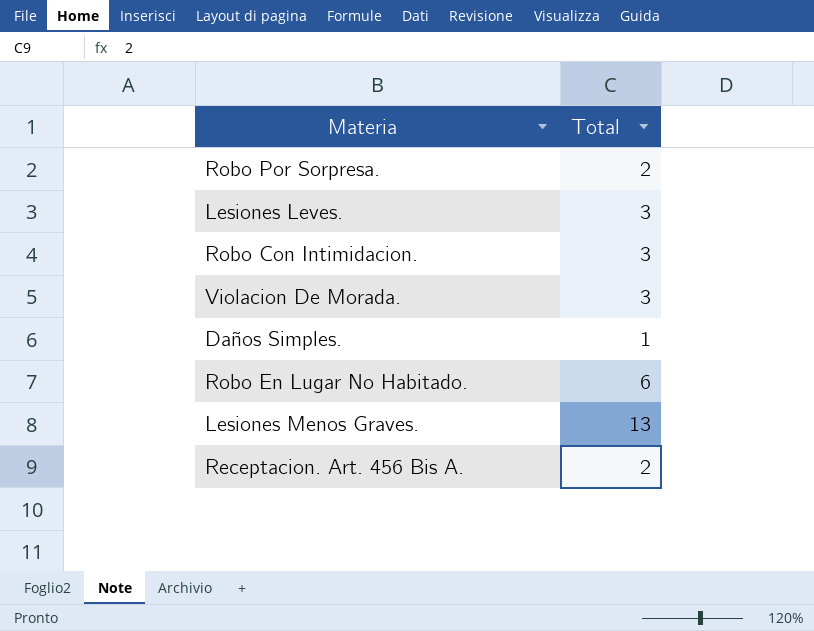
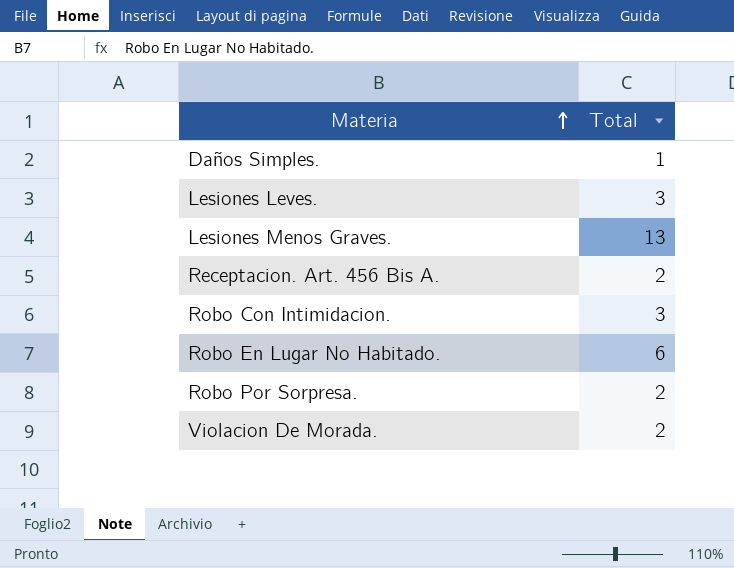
row order: none -> Materia ascending
Violacion De Morada. | Total: 3 -> 2

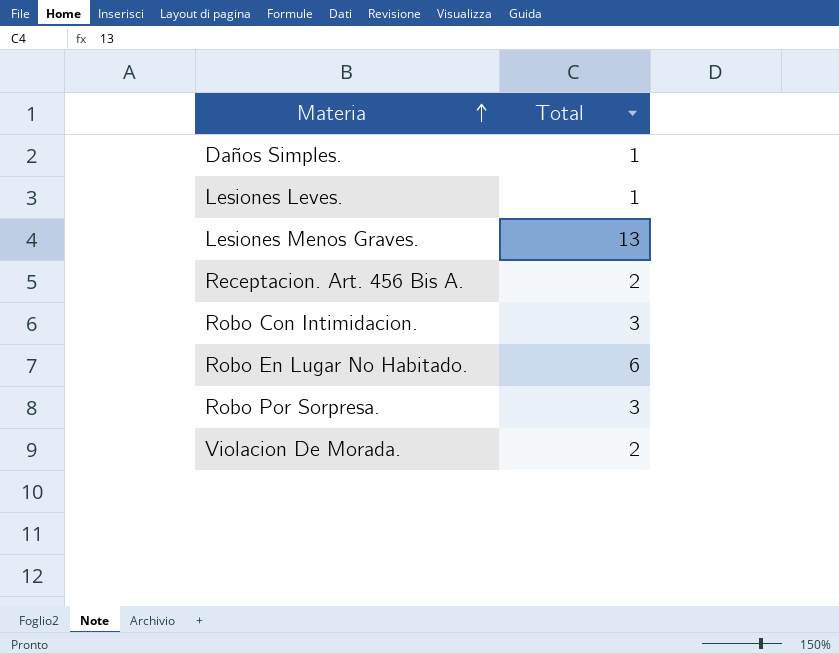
Lesiones Leves. | Total: 3 -> 1
Robo Por Sorpresa. | Total: 2 -> 3

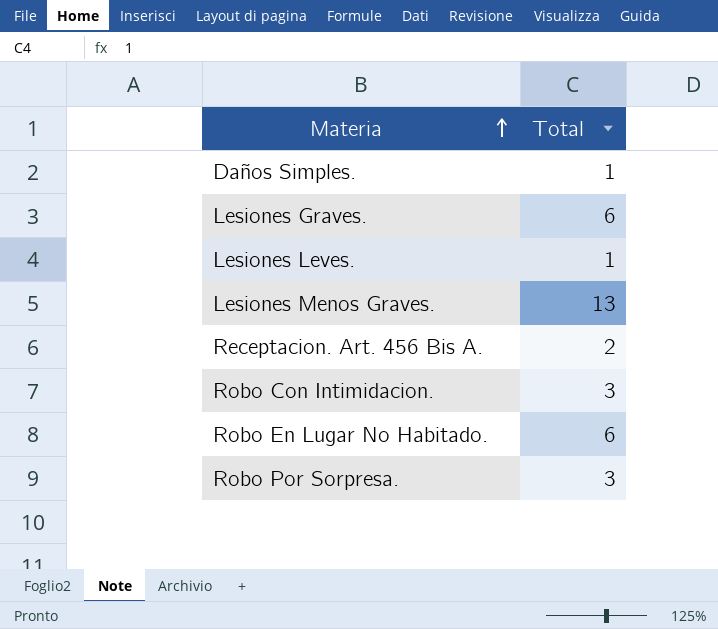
row Violacion De Morada.: 2 -> none
row Lesiones Graves.: none -> 6

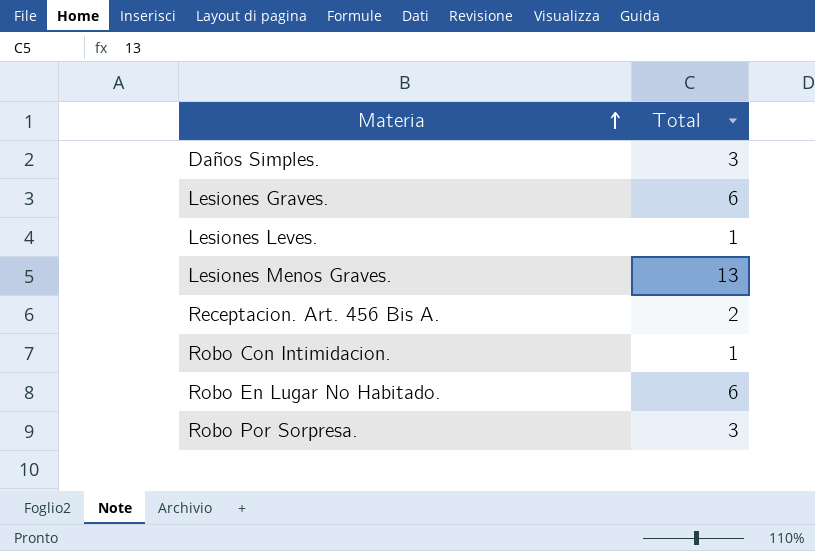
Daños Simples. | Total: 1 -> 3
Robo Con Intimidacion. | Total: 3 -> 1

